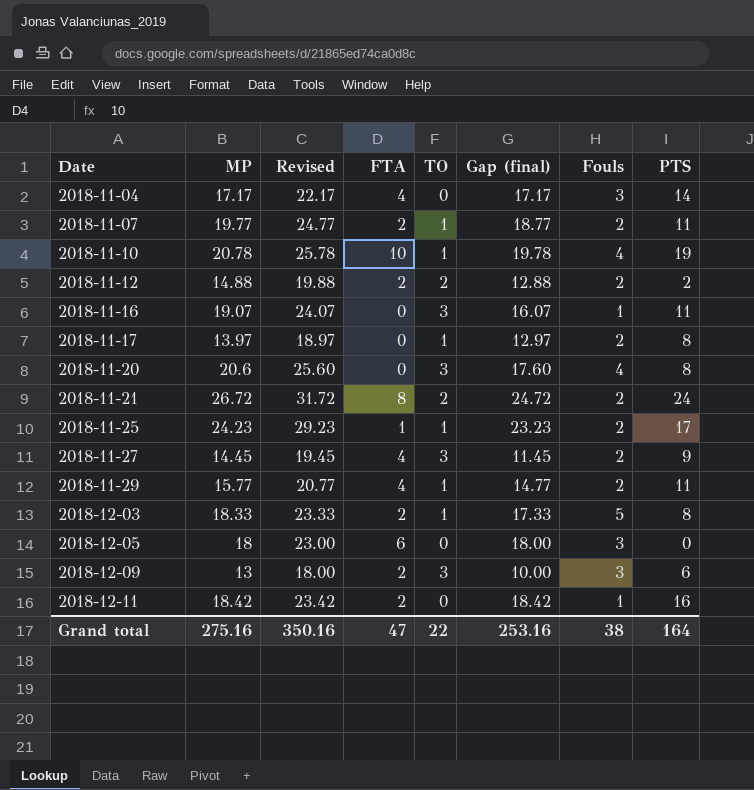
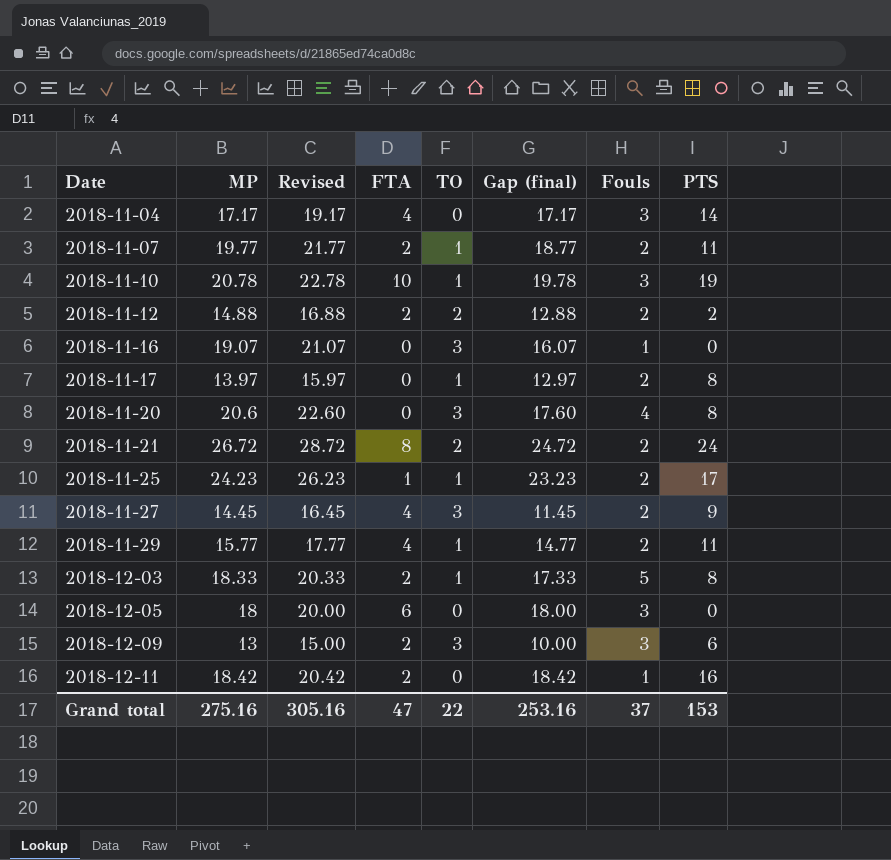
column Revised | formula: [MP] + 5 -> [MP] + 2
2018-11-10 | Fouls: 4 -> 3
2018-11-16 | PTS: 11 -> 0
Grand total | Revised: 350.16 -> 305.16
Grand total | Fouls: 38 -> 37
Grand total | PTS: 164 -> 153

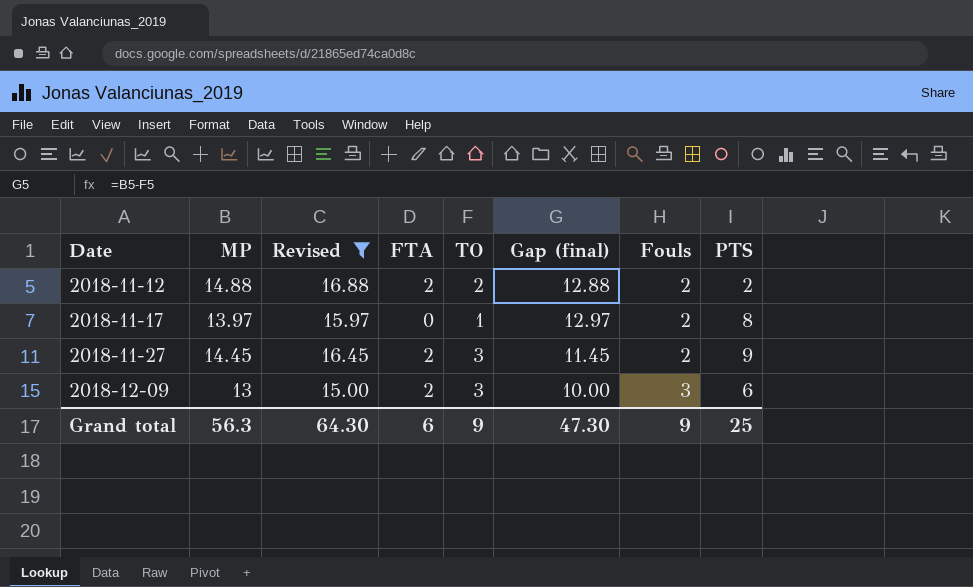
filter: none -> Revised <= 16.88
2018-11-27 | FTA: 4 -> 2
Grand total | MP: 275.16 -> 56.3
Grand total | Revised: 305.16 -> 64.30
Grand total | FTA: 47 -> 6
Grand total | TO: 22 -> 9
Grand total | Gap (final): 253.16 -> 47.30
Grand total | Fouls: 37 -> 9
Grand total | PTS: 153 -> 25

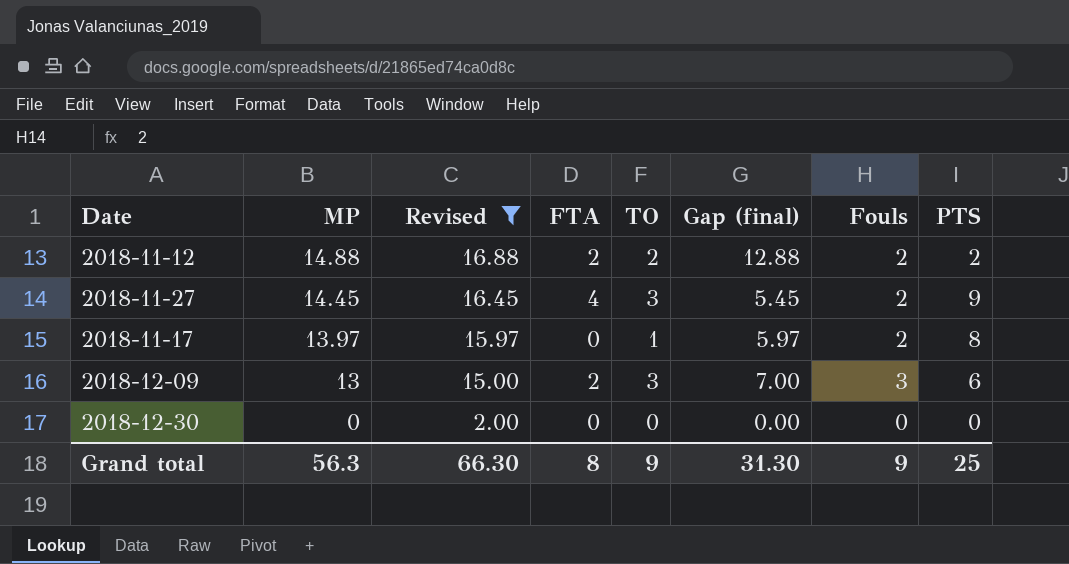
row order: Date ascending -> MP descending
column Gap (final) | formula: [MP] - [TO] -> [MP] - [PTS]
2018-11-27 | FTA: 2 -> 4
row 2018-12-30: none -> 0 | 2.00 | 0 | 0 | 0.00 | 0 | 0
Grand total | Revised: 64.30 -> 66.30
Grand total | FTA: 6 -> 8
Grand total | Gap (final): 47.30 -> 31.30

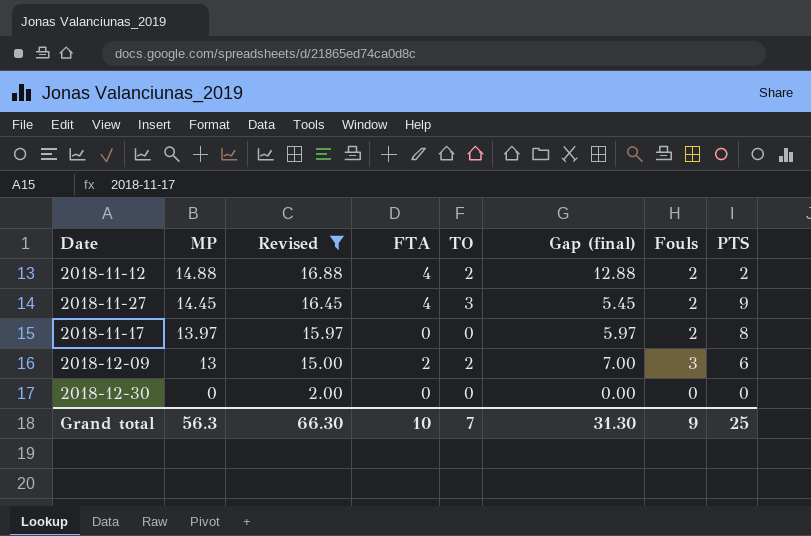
2018-11-12 | FTA: 2 -> 4
2018-11-17 | TO: 1 -> 0
2018-12-09 | TO: 3 -> 2
Grand total | FTA: 8 -> 10
Grand total | TO: 9 -> 7

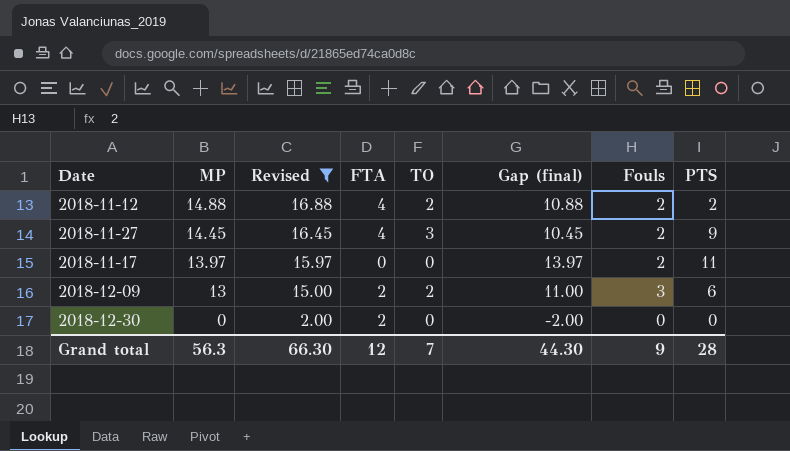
column Gap (final) | formula: [MP] - [PTS] -> [MP] - [FTA]
2018-11-17 | PTS: 8 -> 11
2018-12-30 | FTA: 0 -> 2
Grand total | FTA: 10 -> 12
Grand total | Gap (final): 31.30 -> 44.30
Grand total | PTS: 25 -> 28

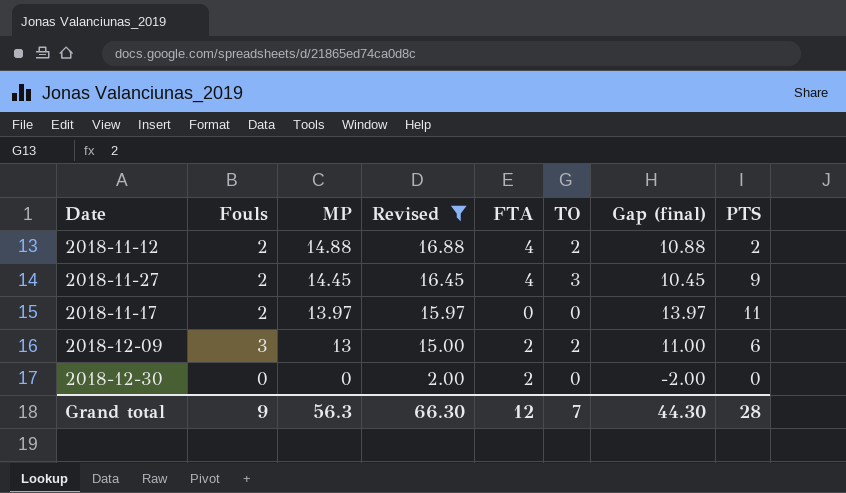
column Fouls | position: 7 -> 2

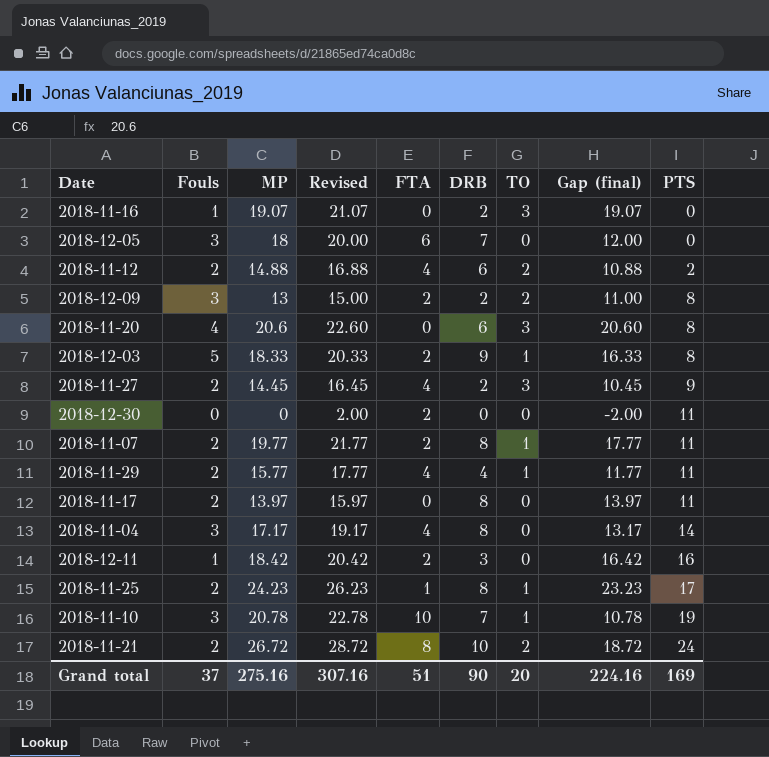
filter: Revised <= 16.88 -> none
row order: MP descending -> PTS ascending
column DRB | position: none -> 6
2018-12-09 | PTS: 6 -> 8
2018-12-30 | PTS: 0 -> 11
Grand total | Fouls: 9 -> 37
Grand total | MP: 56.3 -> 275.16
Grand total | Revised: 66.30 -> 307.16
Grand total | FTA: 12 -> 51
Grand total | TO: 7 -> 20
Grand total | Gap (final): 44.30 -> 224.16
Grand total | PTS: 28 -> 169

